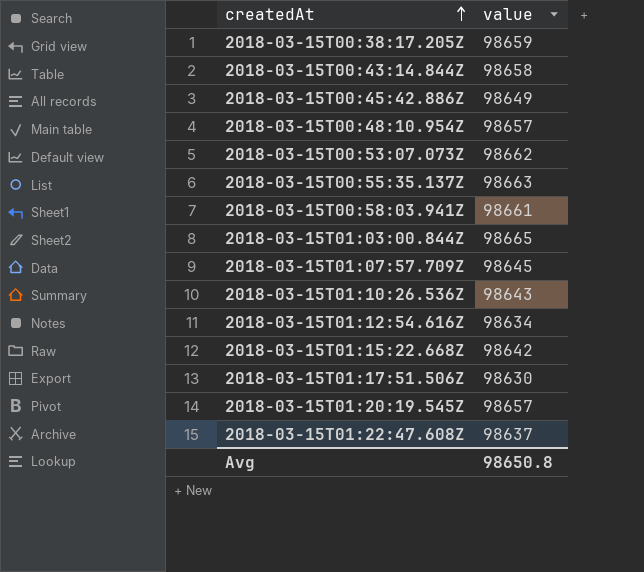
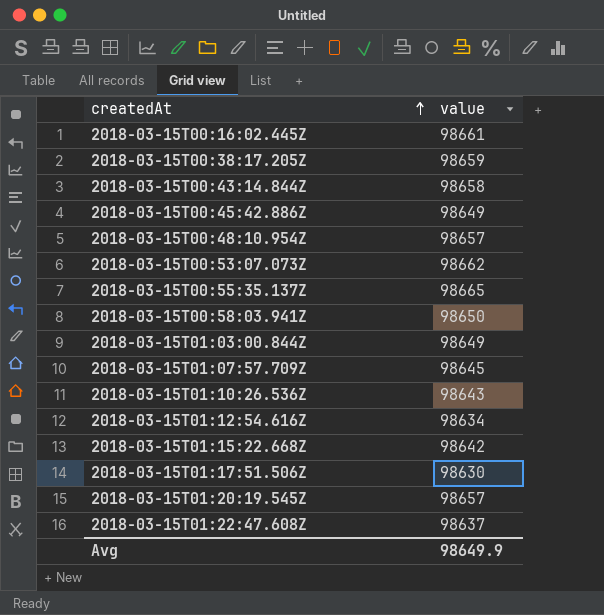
row 2018-03-15T00:16:02.445Z: none -> 98661
2018-03-15T00:55:35.137Z | value: 98663 -> 98665
2018-03-15T00:58:03.941Z | value: 98661 -> 98650
2018-03-15T01:03:00.844Z | value: 98665 -> 98649
Avg | value: 98650.8 -> 98649.9

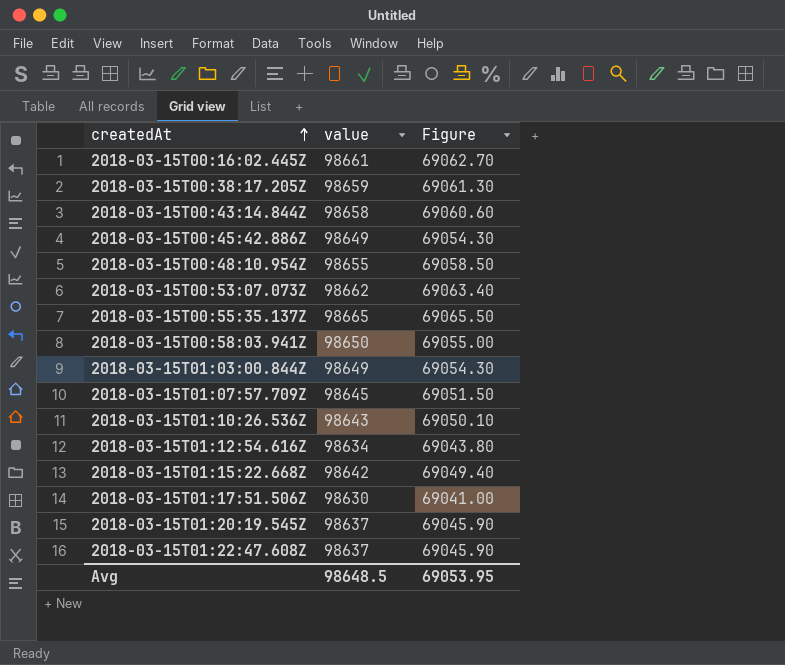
column Figure | formula: none -> [value] * 0.7
2018-03-15T00:48:10.954Z | value: 98657 -> 98655
2018-03-15T01:20:19.545Z | value: 98657 -> 98637
Avg | value: 98649.9 -> 98648.5

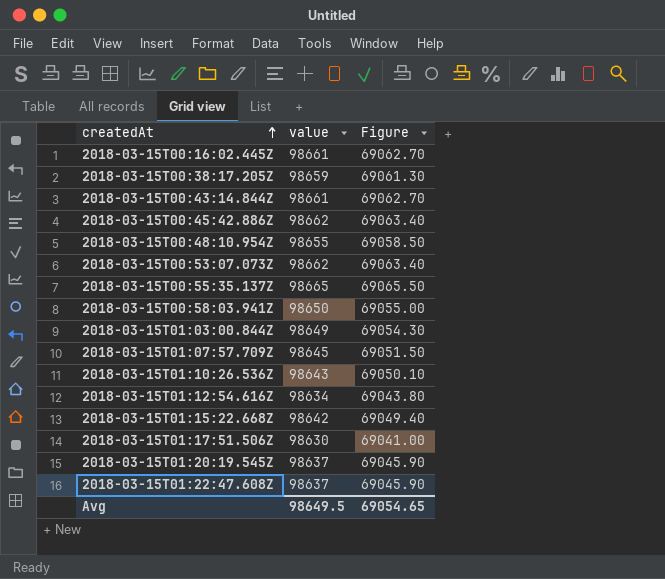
2018-03-15T00:43:14.844Z | value: 98658 -> 98661
2018-03-15T00:43:14.844Z | Figure: 69060.60 -> 69062.70
2018-03-15T00:45:42.886Z | value: 98649 -> 98662
2018-03-15T00:45:42.886Z | Figure: 69054.30 -> 69063.40
Avg | value: 98648.5 -> 98649.5
Avg | Figure: 69053.95 -> 69054.65

